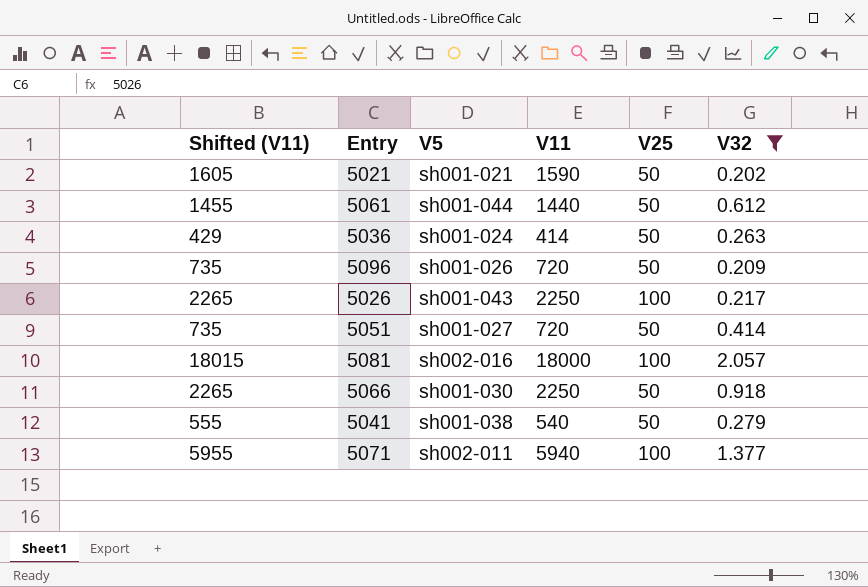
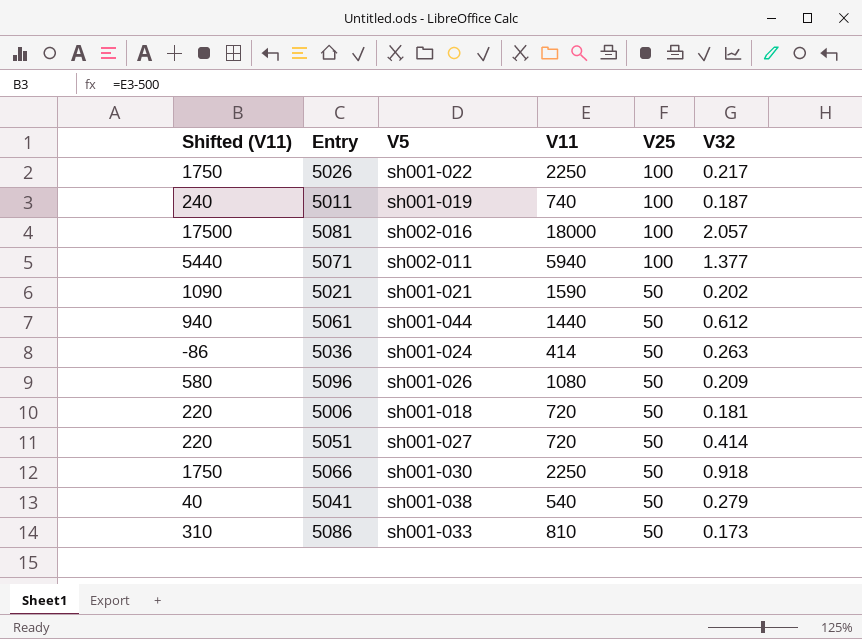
filter: V32 >= 0.202 -> none
row order: none -> V25 descending
column Shifted (V11) | formula: [V11] + 15 -> [V11] - 500
5026 | V5: sh001-043 -> sh001-022
5096 | V11: 720 -> 1080

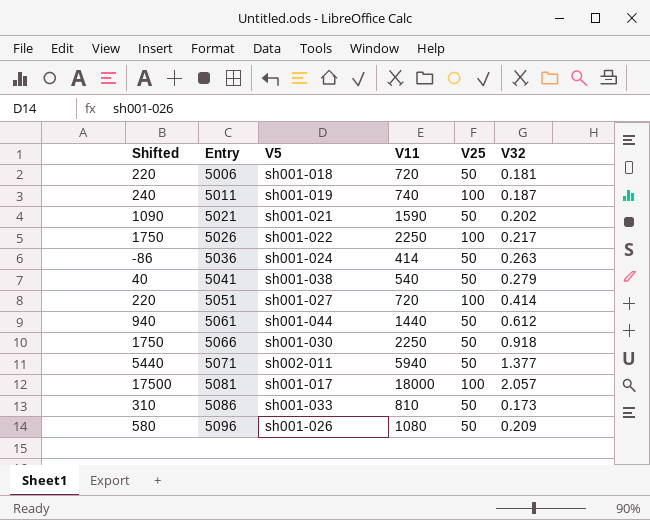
row order: V25 descending -> Entry ascending
column name: Shifted (V11) -> Shifted
5051 | V25: 50 -> 100
5071 | V25: 100 -> 50
5081 | V5: sh002-016 -> sh001-017

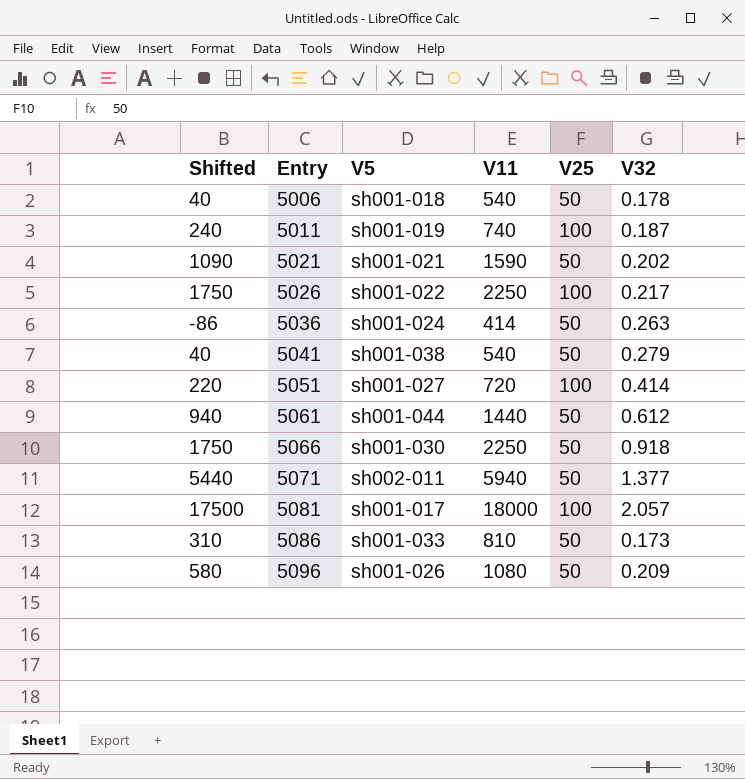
5006 | Shifted: 220 -> 40
5006 | V11: 720 -> 540
5006 | V32: 0.181 -> 0.178

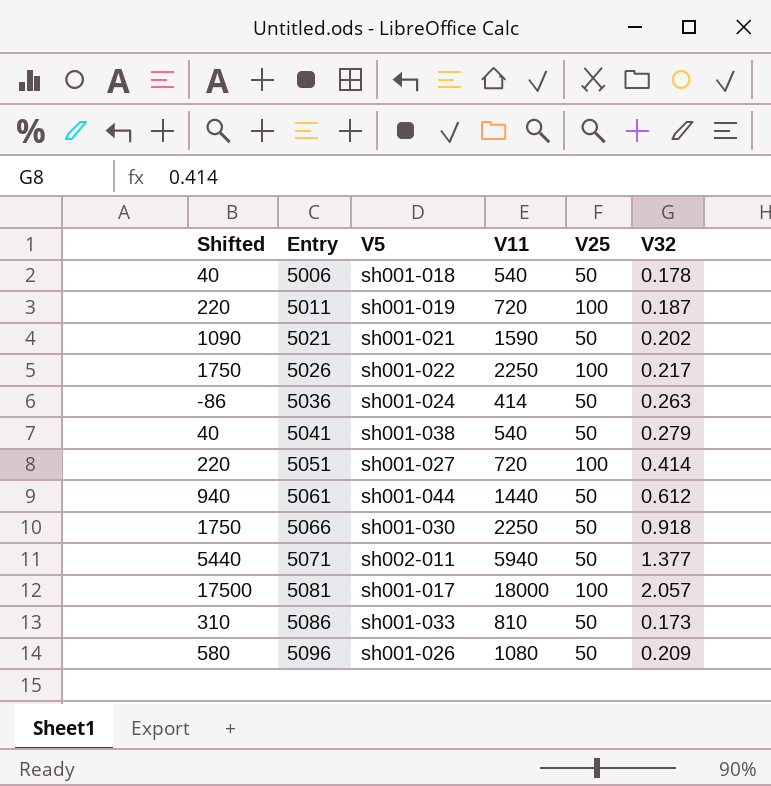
5011 | Shifted: 240 -> 220
5011 | V11: 740 -> 720

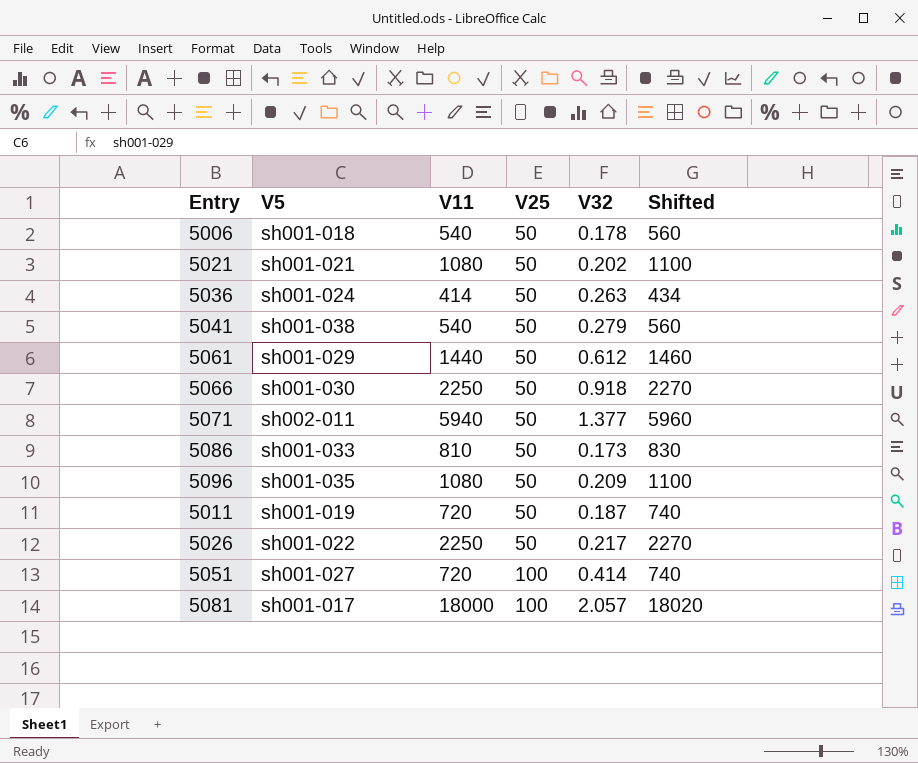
row order: Entry ascending -> V25 ascending
column Shifted | formula: [V11] - 500 -> [V11] + 20
column Shifted | position: 1 -> 6
5021 | V11: 1590 -> 1080
5061 | V5: sh001-044 -> sh001-029
5096 | V5: sh001-026 -> sh001-035
5011 | V25: 100 -> 50
5026 | V25: 100 -> 50

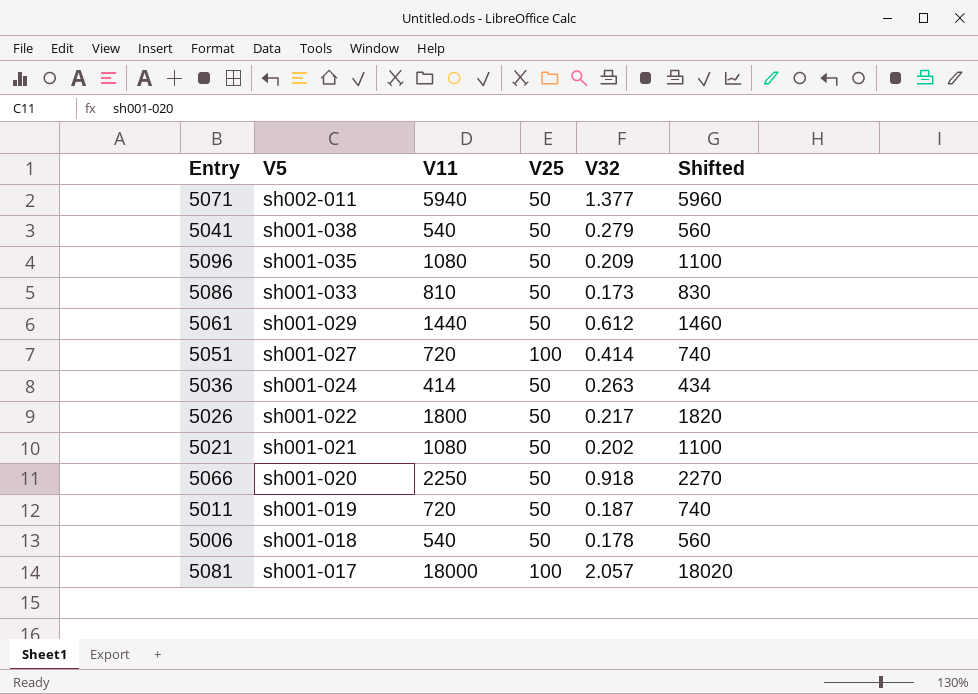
row order: V25 ascending -> V5 descending
5026 | V11: 2250 -> 1800
5026 | Shifted: 2270 -> 1820
5066 | V5: sh001-030 -> sh001-020

